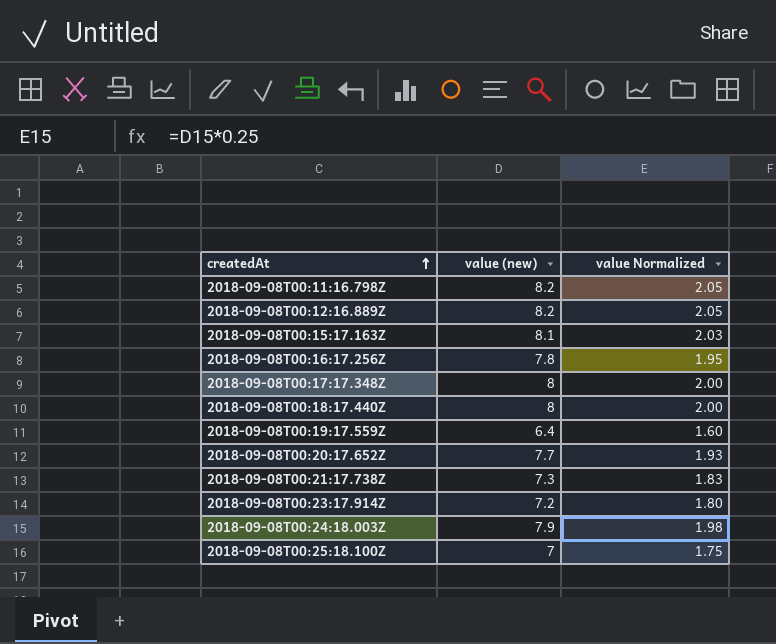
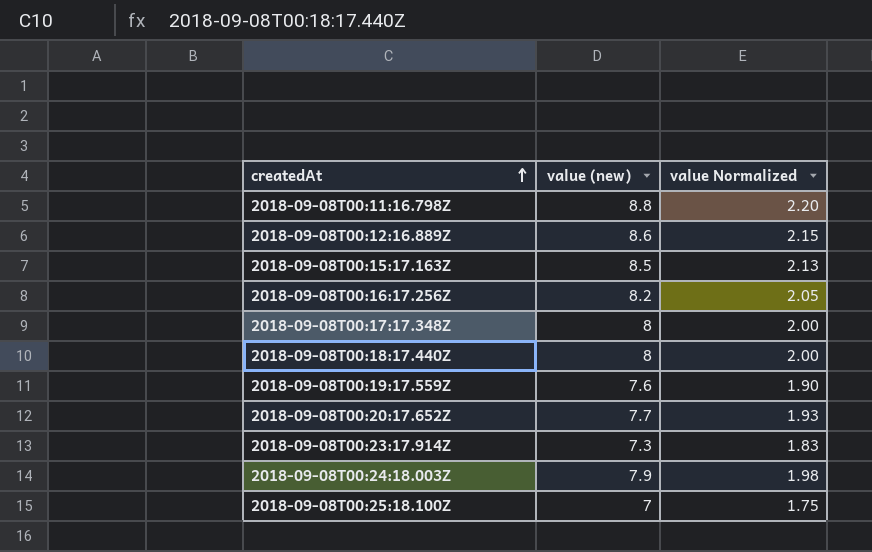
row 2018-09-08T00:21:17.738Z: 7.3 | 1.83 -> none
2018-09-08T00:11:16.798Z | value (new): 8.2 -> 8.8
2018-09-08T00:11:16.798Z | value Normalized: 2.05 -> 2.20
2018-09-08T00:12:16.889Z | value (new): 8.2 -> 8.6
2018-09-08T00:12:16.889Z | value Normalized: 2.05 -> 2.15
2018-09-08T00:15:17.163Z | value (new): 8.1 -> 8.5
2018-09-08T00:15:17.163Z | value Normalized: 2.03 -> 2.13
2018-09-08T00:16:17.256Z | value (new): 7.8 -> 8.2
2018-09-08T00:16:17.256Z | value Normalized: 1.95 -> 2.05
2018-09-08T00:19:17.559Z | value (new): 6.4 -> 7.6
2018-09-08T00:19:17.559Z | value Normalized: 1.60 -> 1.90
2018-09-08T00:23:17.914Z | value (new): 7.2 -> 7.3
2018-09-08T00:23:17.914Z | value Normalized: 1.80 -> 1.83

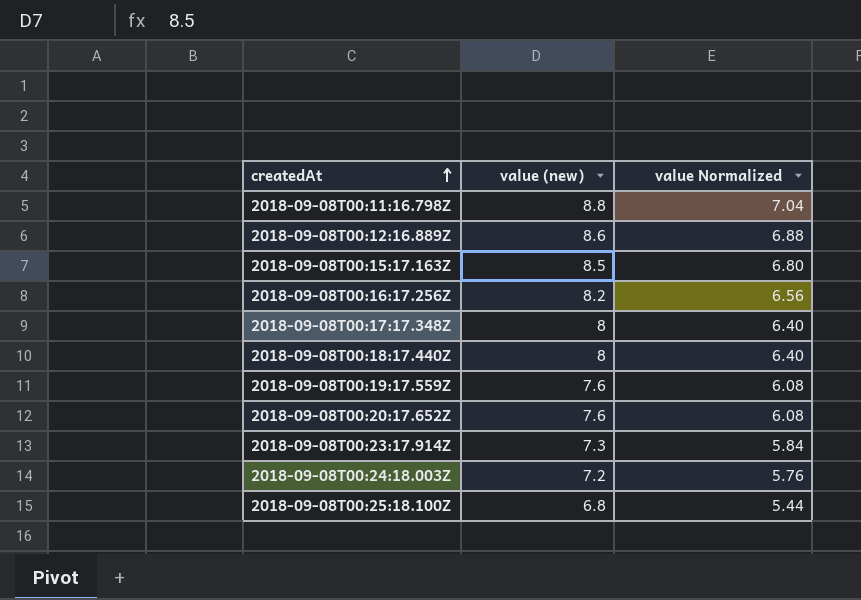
column value Normalized | formula: [value (new)] * 0.25 -> [value (new)] * 0.8
2018-09-08T00:20:17.652Z | value (new): 7.7 -> 7.6
2018-09-08T00:24:18.003Z | value (new): 7.9 -> 7.2
2018-09-08T00:25:18.100Z | value (new): 7 -> 6.8

